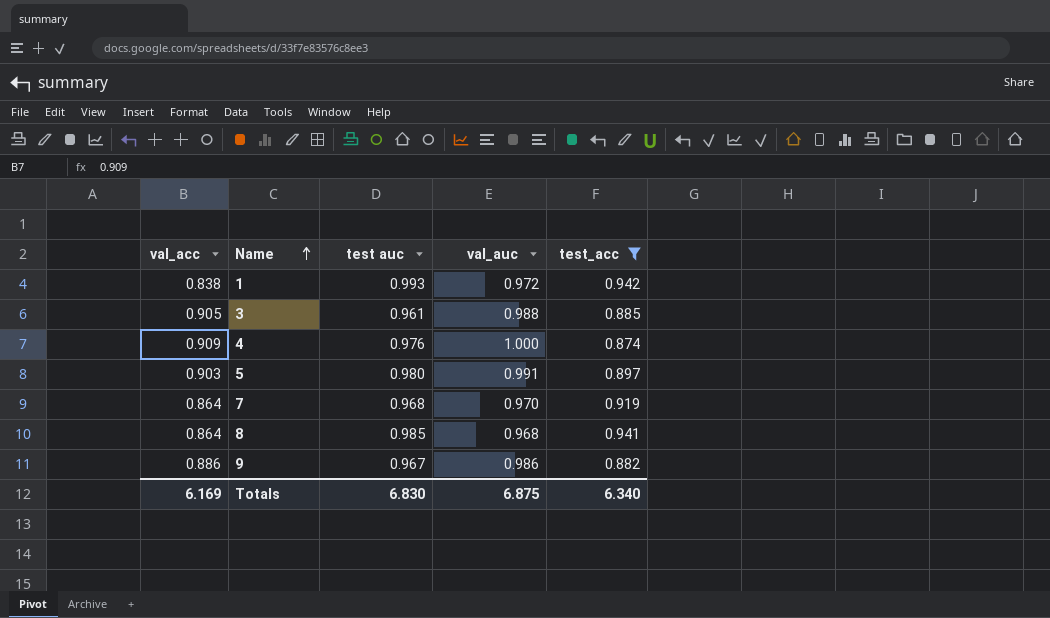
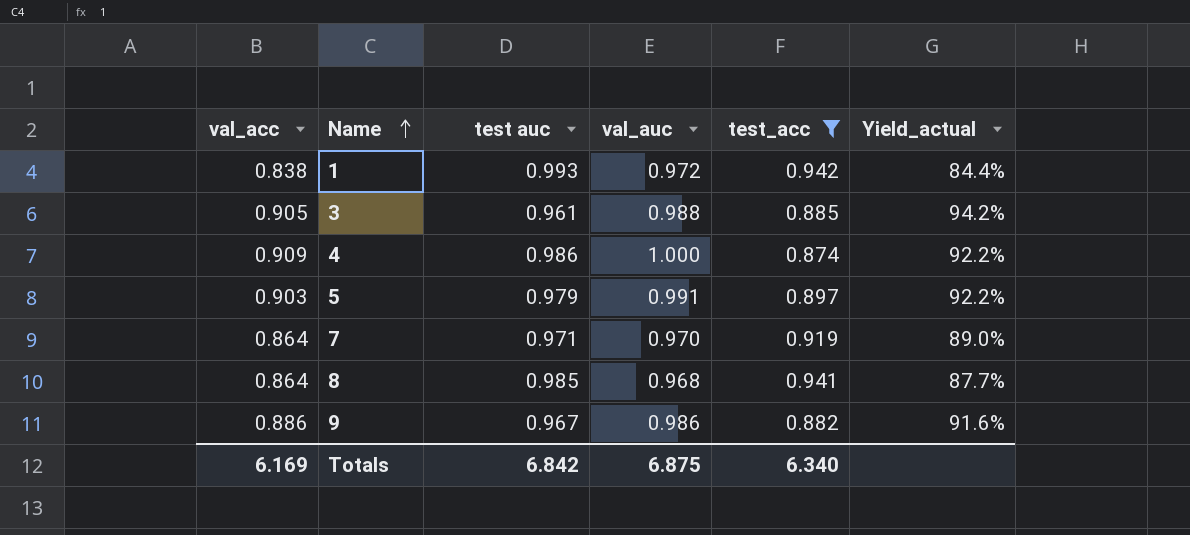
column Yield_actual | formula: none -> [val_acc] / [test auc]
4 | test auc: 0.976 -> 0.986
5 | test auc: 0.980 -> 0.979
7 | test auc: 0.968 -> 0.971
Totals | test auc: 6.830 -> 6.842

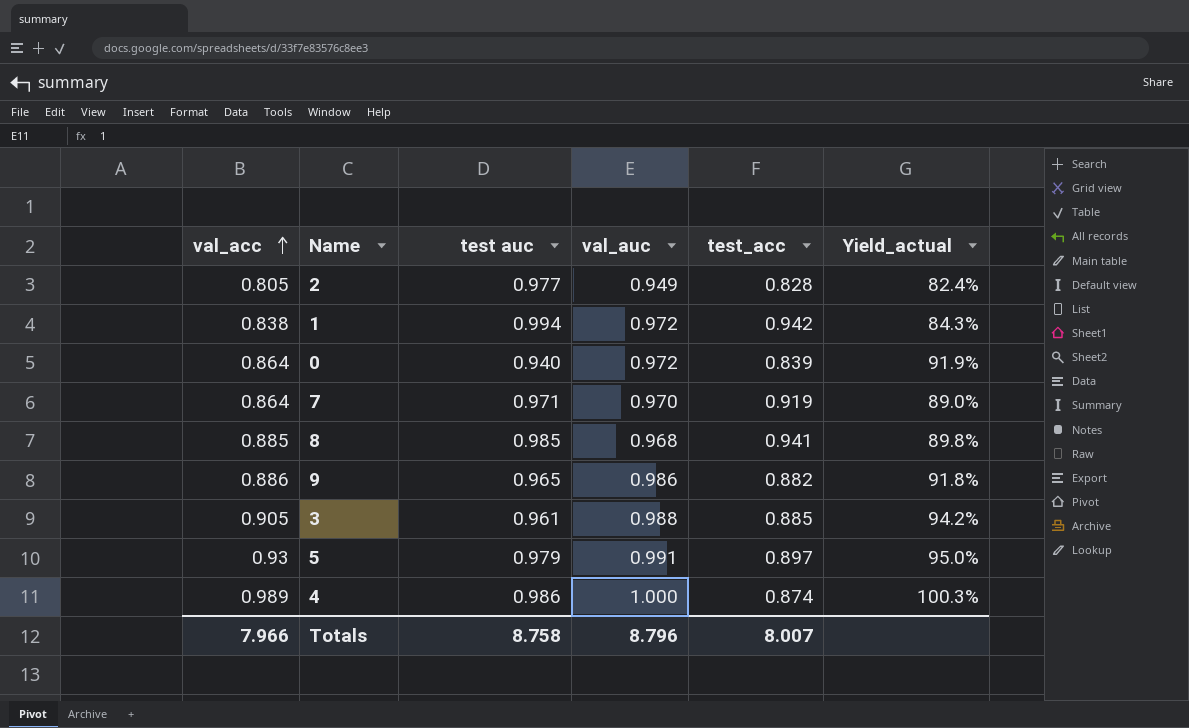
filter: test_acc >= 0.874 -> none
row order: Name ascending -> val_acc ascending
1 | test auc: 0.993 -> 0.994
1 | Yield_actual: 84.4% -> 84.3%
8 | val_acc: 0.864 -> 0.885
8 | Yield_actual: 87.7% -> 89.8%
9 | test auc: 0.967 -> 0.965
9 | Yield_actual: 91.6% -> 91.8%
5 | val_acc: 0.903 -> 0.93
5 | Yield_actual: 92.2% -> 95.0%
4 | val_acc: 0.909 -> 0.989
4 | Yield_actual: 92.2% -> 100.3%
Totals | val_acc: 6.169 -> 7.966
Totals | test auc: 6.842 -> 8.758
Totals | val_auc: 6.875 -> 8.796
Totals | test_acc: 6.340 -> 8.007

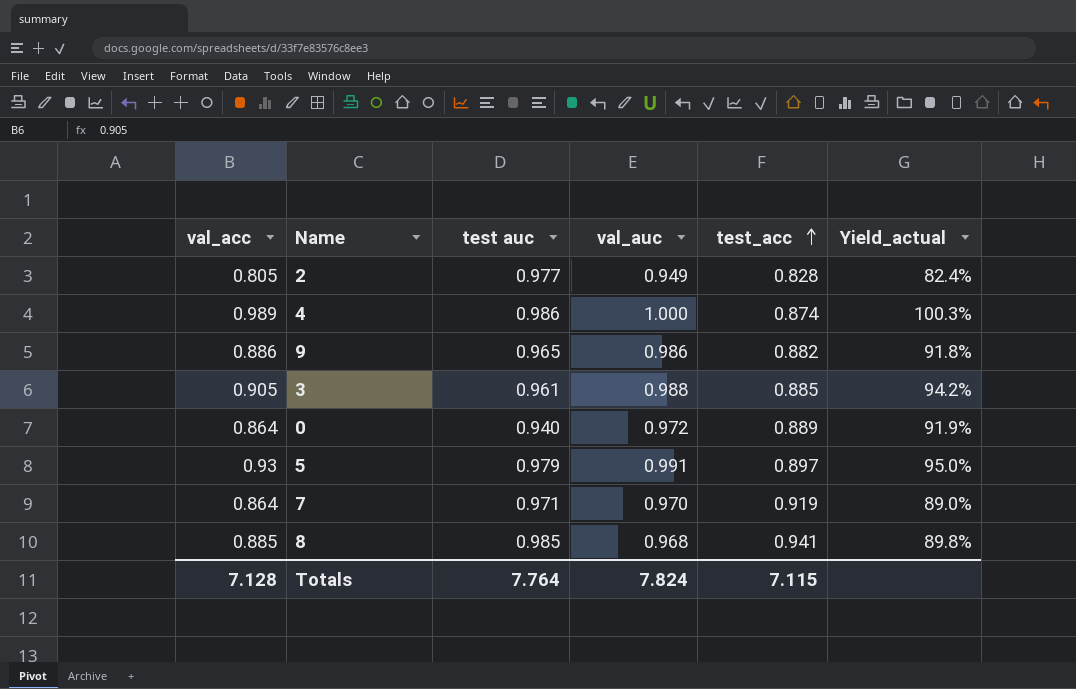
row order: val_acc ascending -> test_acc ascending
row 1: 0.838 | 0.994 | 0.972 | 0.942 | 84.3% -> none
0 | test_acc: 0.839 -> 0.889
Totals | val_acc: 7.966 -> 7.128
Totals | test auc: 8.758 -> 7.764
Totals | val_auc: 8.796 -> 7.824
Totals | test_acc: 8.007 -> 7.115

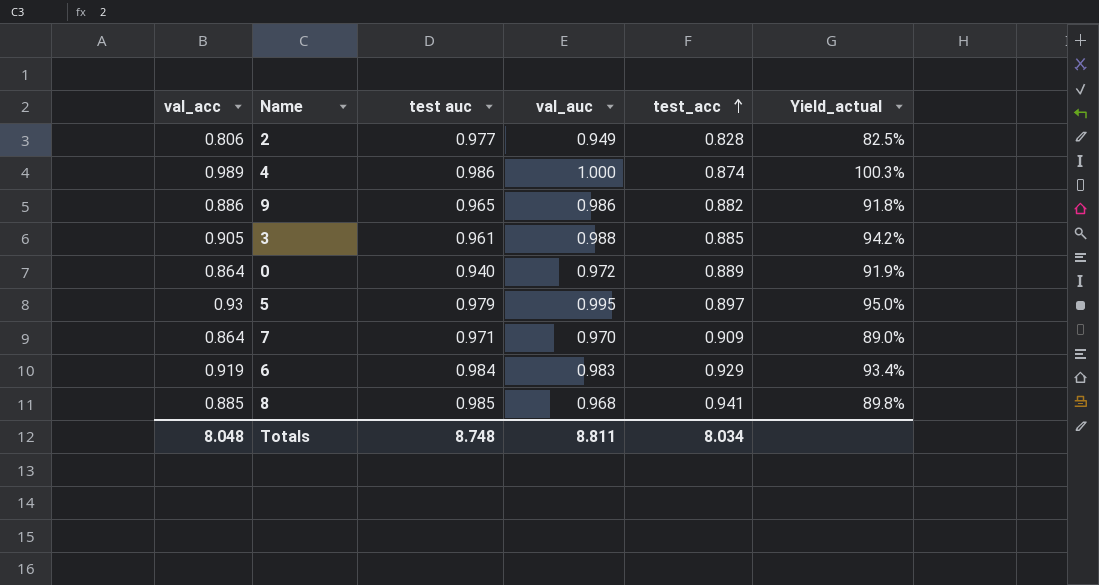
2 | val_acc: 0.805 -> 0.806
2 | Yield_actual: 82.4% -> 82.5%
5 | val_auc: 0.991 -> 0.995
7 | test_acc: 0.919 -> 0.909
row 6: none -> 0.919 | 0.984 | 0.983 | 0.929 | 93.4%
Totals | val_acc: 7.128 -> 8.048
Totals | test auc: 7.764 -> 8.748
Totals | val_auc: 7.824 -> 8.811
Totals | test_acc: 7.115 -> 8.034

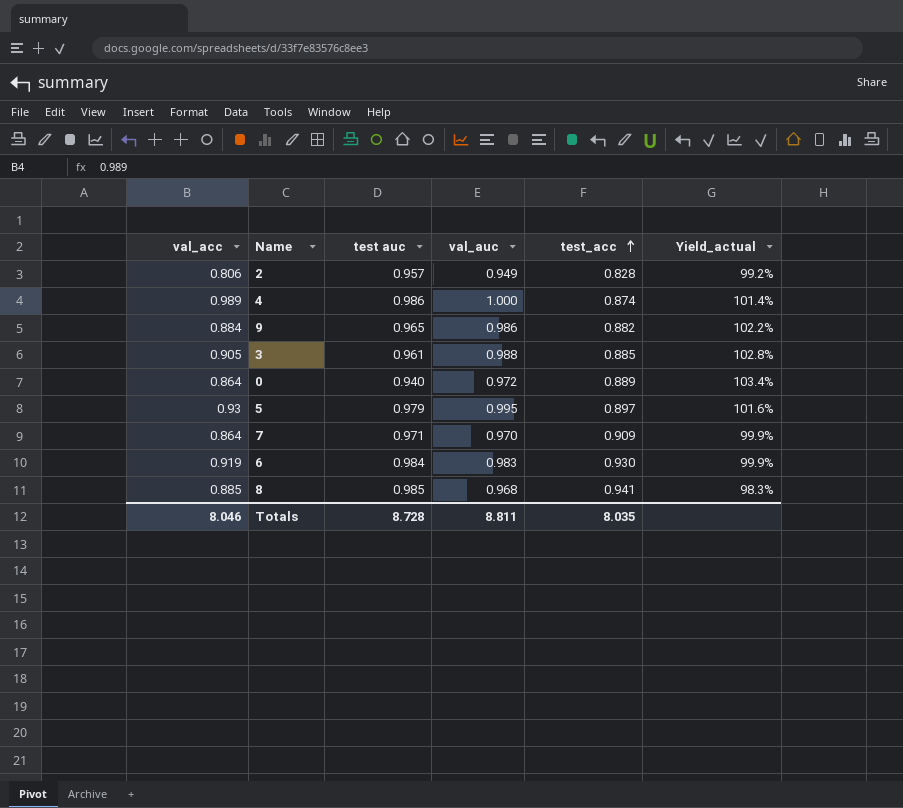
column Yield_actual | formula: [val_acc] / [test auc] -> [val_auc] / [test auc]
2 | test auc: 0.977 -> 0.957
9 | val_acc: 0.886 -> 0.884
6 | test_acc: 0.929 -> 0.930
Totals | val_acc: 8.048 -> 8.046
Totals | test auc: 8.748 -> 8.728
Totals | test_acc: 8.034 -> 8.035

